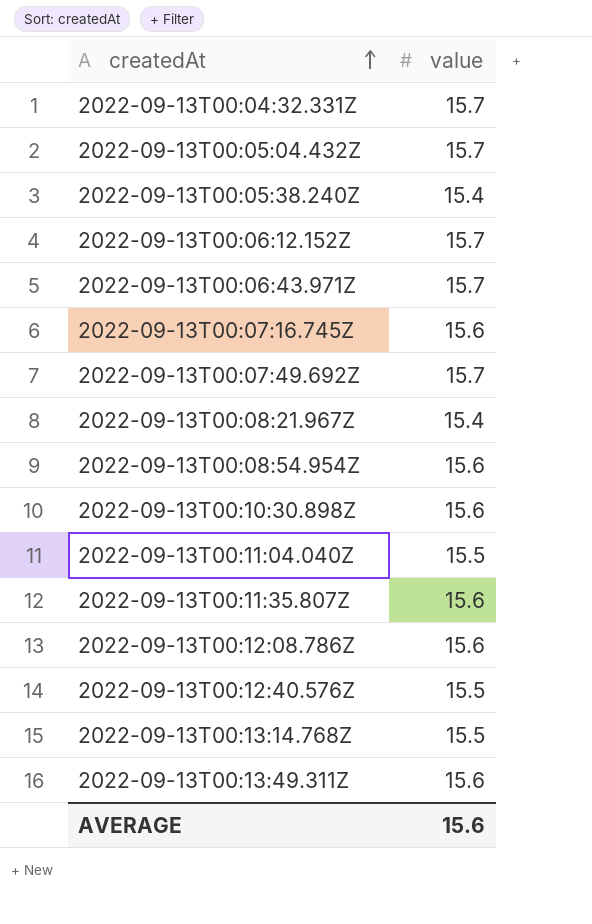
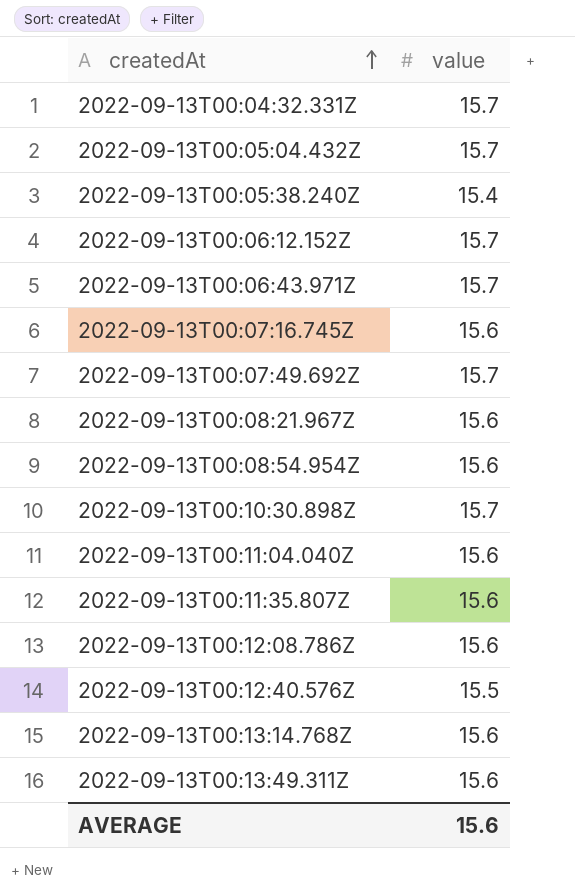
2022-09-13T00:08:21.967Z | value: 15.4 -> 15.6
2022-09-13T00:10:30.898Z | value: 15.6 -> 15.7
2022-09-13T00:11:04.040Z | value: 15.5 -> 15.6
2022-09-13T00:13:14.768Z | value: 15.5 -> 15.6

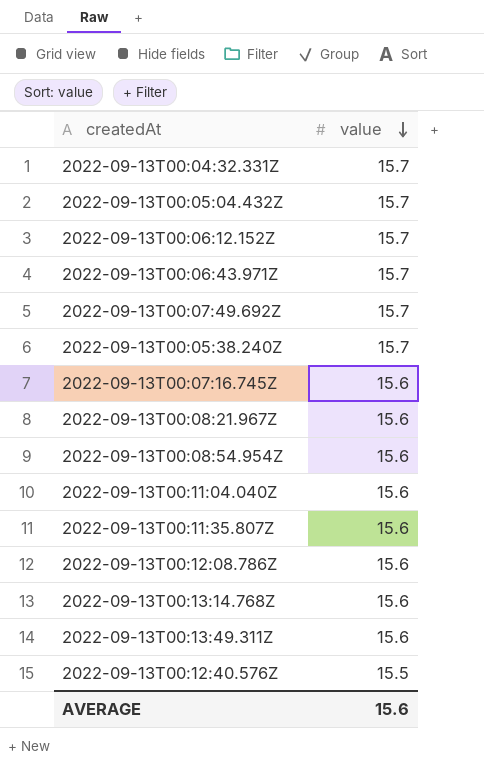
row order: createdAt ascending -> value descending
row 2022-09-13T00:10:30.898Z: 15.7 -> none
2022-09-13T00:05:38.240Z | value: 15.4 -> 15.7

